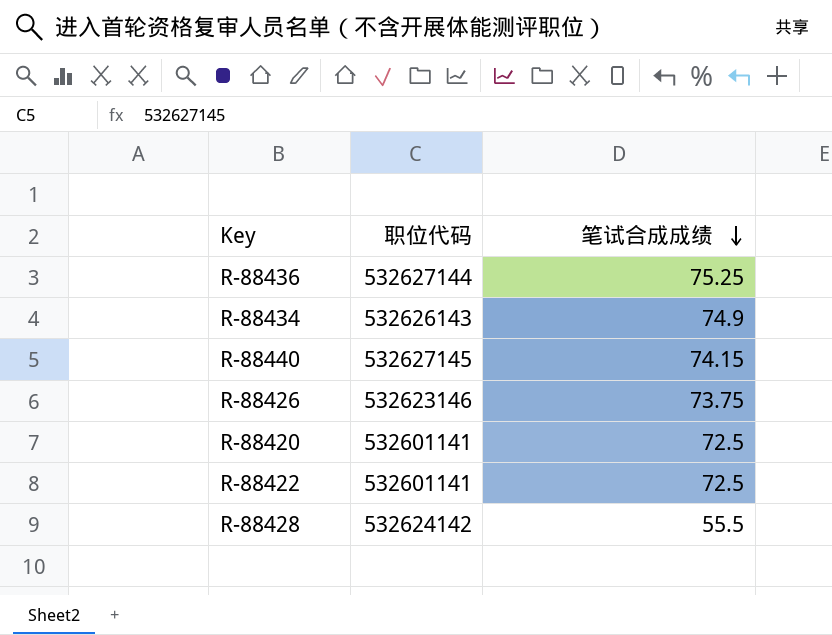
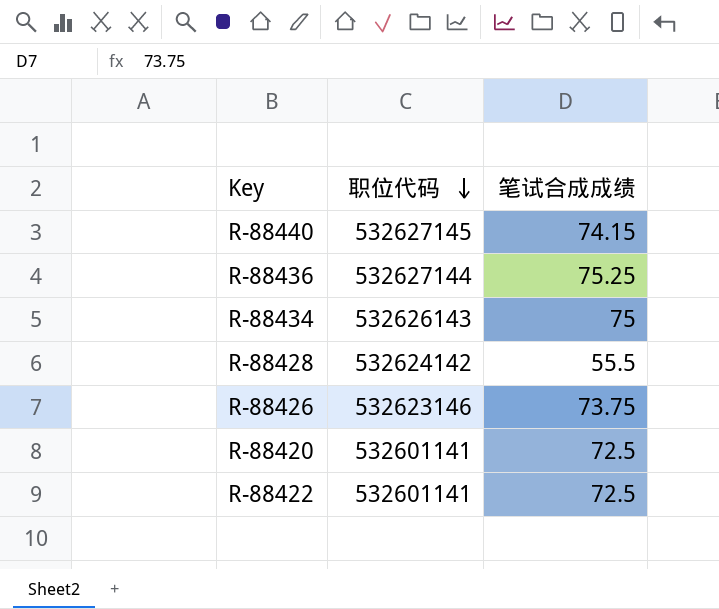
row order: 笔试合成成绩 descending -> 职位代码 descending
R-88434 | 笔试合成成绩: 74.9 -> 75

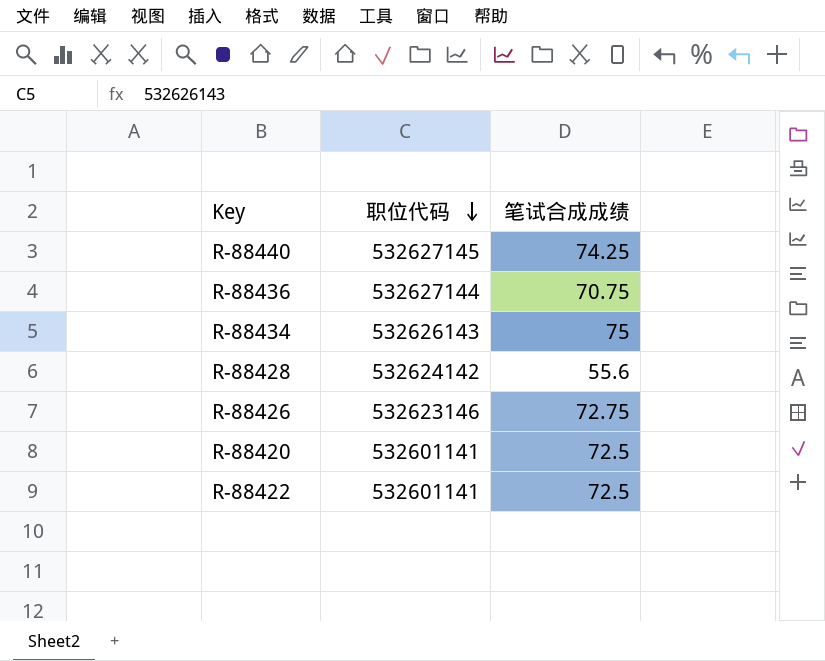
R-88440 | 笔试合成成绩: 74.15 -> 74.25
R-88436 | 笔试合成成绩: 75.25 -> 70.75
R-88428 | 笔试合成成绩: 55.5 -> 55.6
R-88426 | 笔试合成成绩: 73.75 -> 72.75

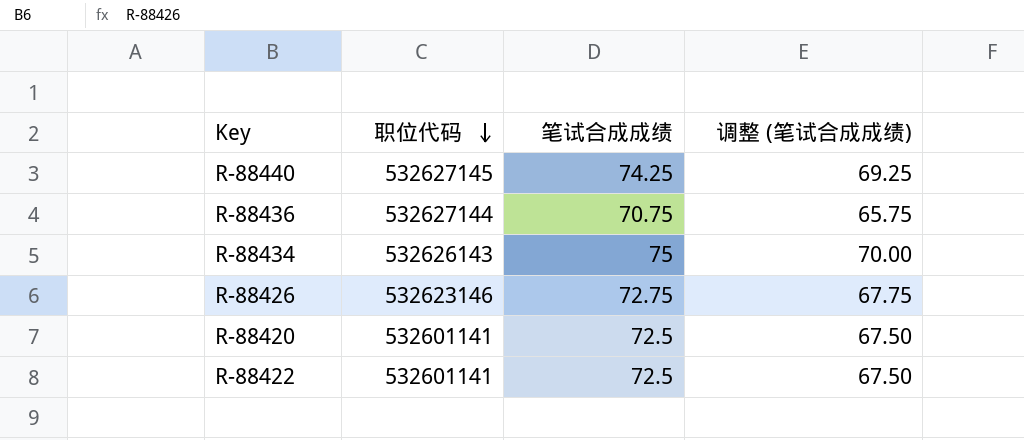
column 调整 (笔试合成成绩) | formula: none -> [笔试合成成绩] - 5
row R-88428: 532624142 | 55.6 -> none

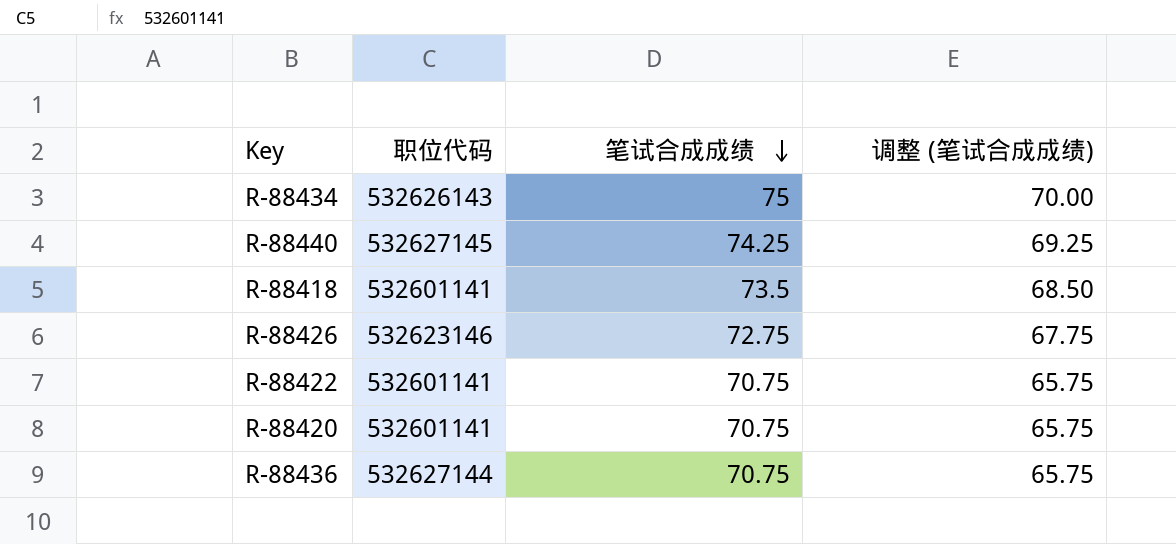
row order: 职位代码 descending -> 笔试合成成绩 descending
row R-88418: none -> 532601141 | 73.5 | 68.50
R-88422 | 笔试合成成绩: 72.5 -> 70.75
R-88422 | 调整 (笔试合成成绩): 67.50 -> 65.75
R-88420 | 笔试合成成绩: 72.5 -> 70.75
R-88420 | 调整 (笔试合成成绩): 67.50 -> 65.75

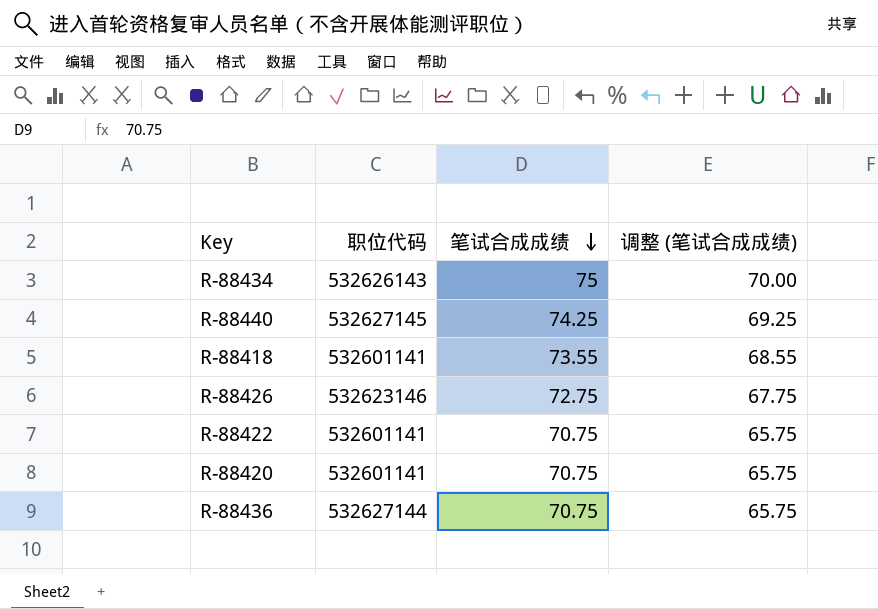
R-88418 | 笔试合成成绩: 73.5 -> 73.55
R-88418 | 调整 (笔试合成成绩): 68.50 -> 68.55

